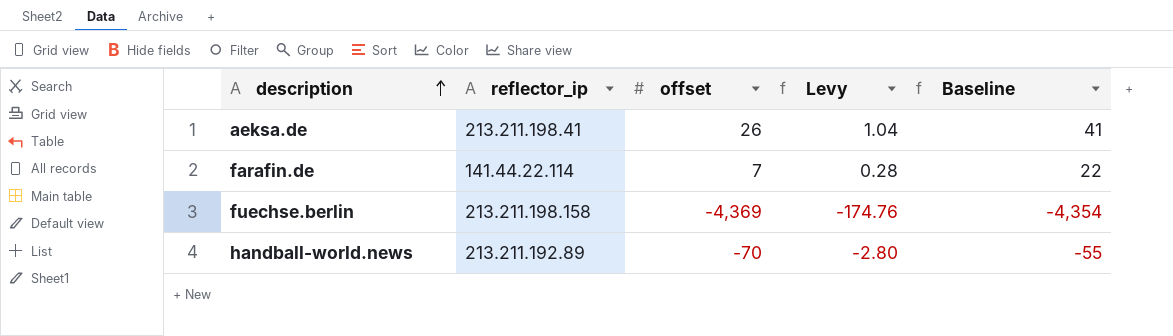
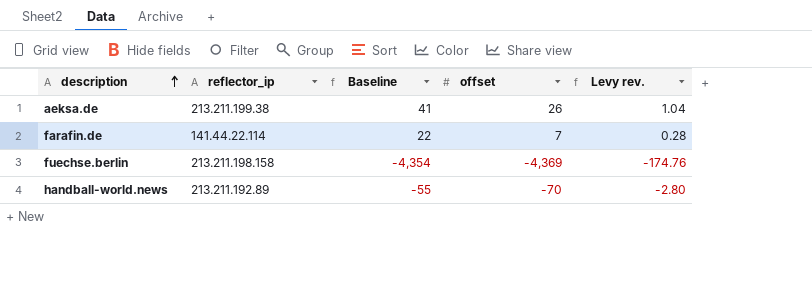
column Baseline | position: 5 -> 3
column name: Levy -> Levy rev.
aeksa.de | reflector_ip: 213.211.198.41 -> 213.211.199.38

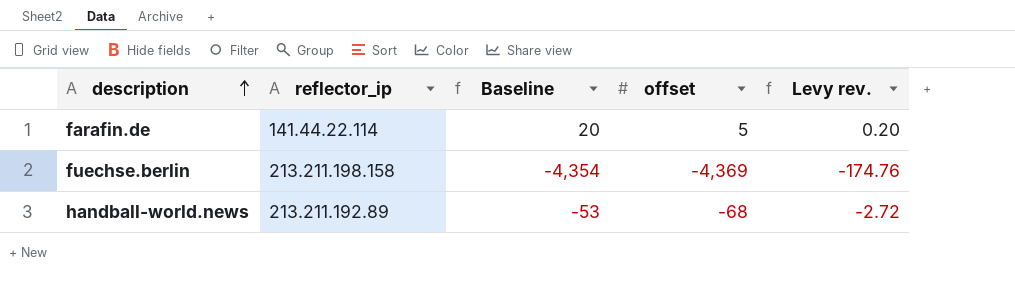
row aeksa.de: 213.211.199.38 | 41 | 26 | 1.04 -> none
farafin.de | Baseline: 22 -> 20
farafin.de | offset: 7 -> 5
farafin.de | Levy rev.: 0.28 -> 0.20
handball-world.news | Baseline: -55 -> -53
handball-world.news | offset: -70 -> -68
handball-world.news | Levy rev.: -2.80 -> -2.72

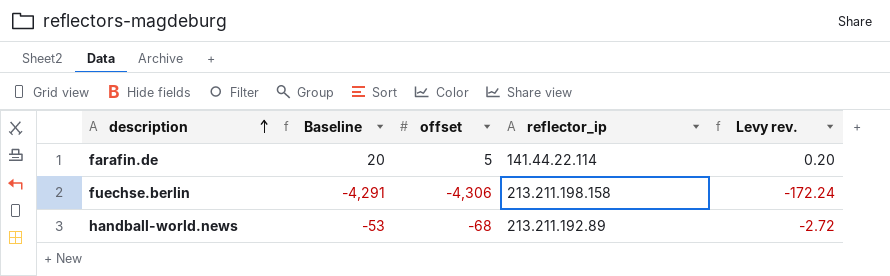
column reflector_ip | position: 2 -> 4
fuechse.berlin | Baseline: -4,354 -> -4,291
fuechse.berlin | offset: -4,369 -> -4,306
fuechse.berlin | Levy rev.: -174.76 -> -172.24

